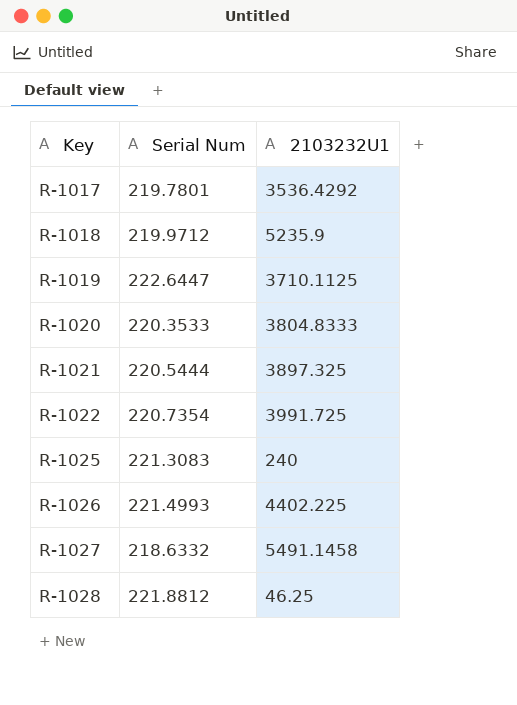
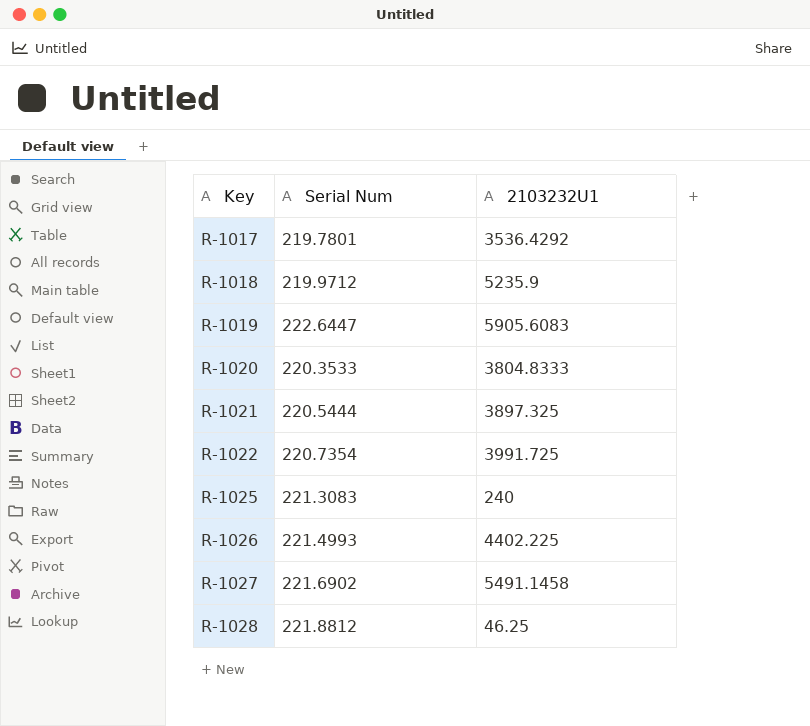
R-1019 | 2103232U1: 3710.1125 -> 5905.6083
R-1027 | Serial Num: 218.6332 -> 221.6902

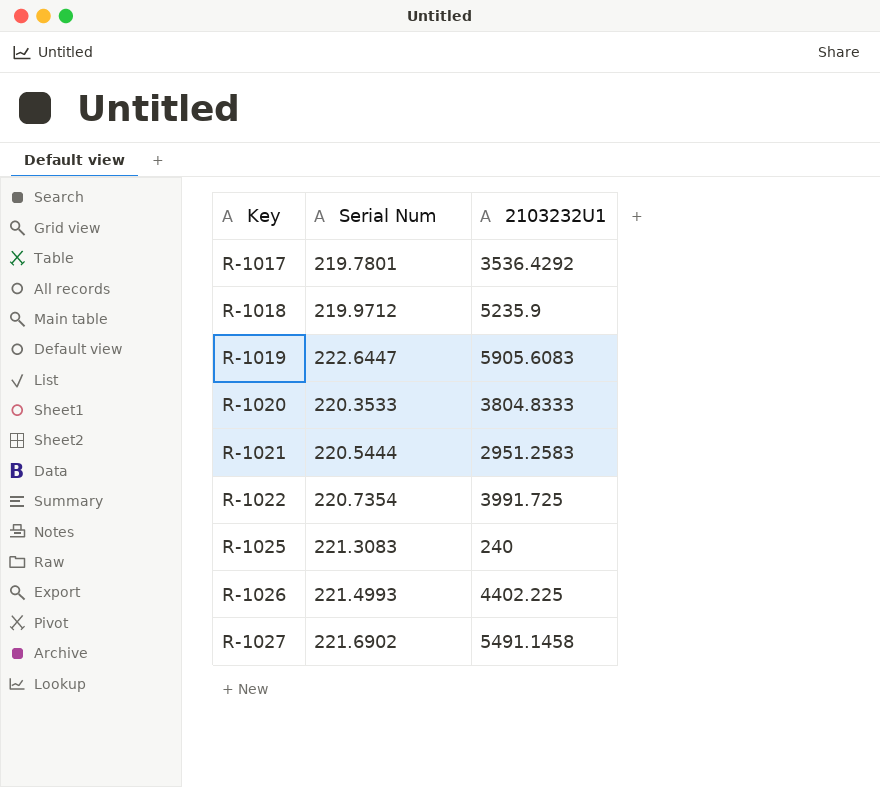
row R-1028: 221.8812 | 46.25 -> none
R-1021 | 2103232U1: 3897.325 -> 2951.2583

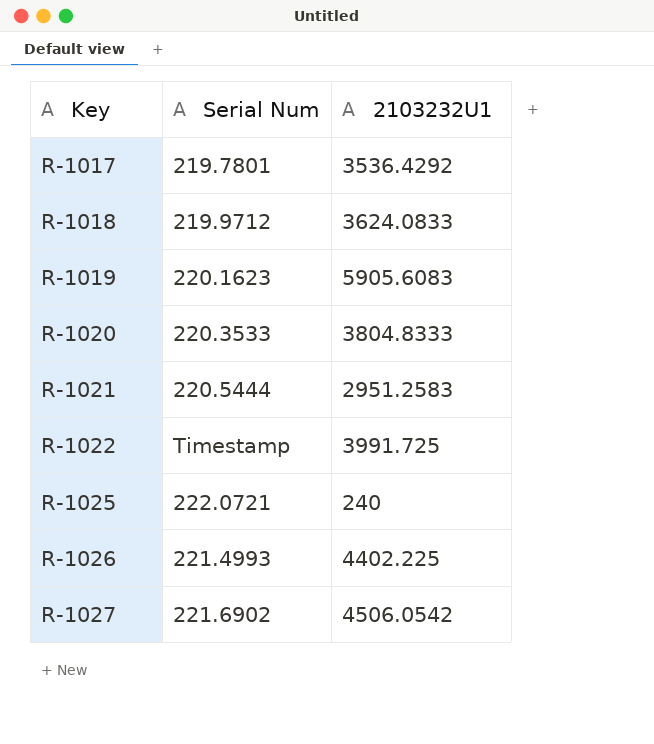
R-1018 | 2103232U1: 5235.9 -> 3624.0833
R-1019 | Serial Num: 222.6447 -> 220.1623
R-1022 | Serial Num: 220.7354 -> Timestamp
R-1025 | Serial Num: 221.3083 -> 222.0721
R-1027 | 2103232U1: 5491.1458 -> 4506.0542

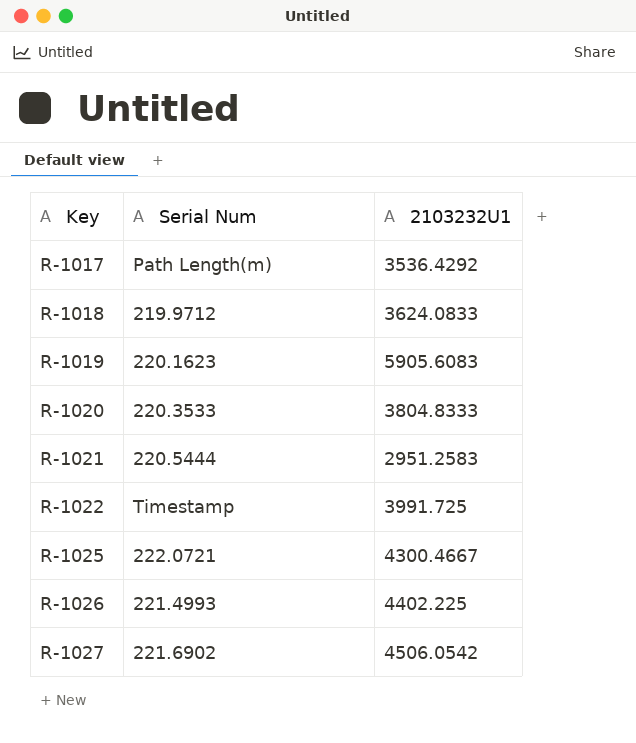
R-1017 | Serial Num: 219.7801 -> Path Length(m)
R-1025 | 2103232U1: 240 -> 4300.4667

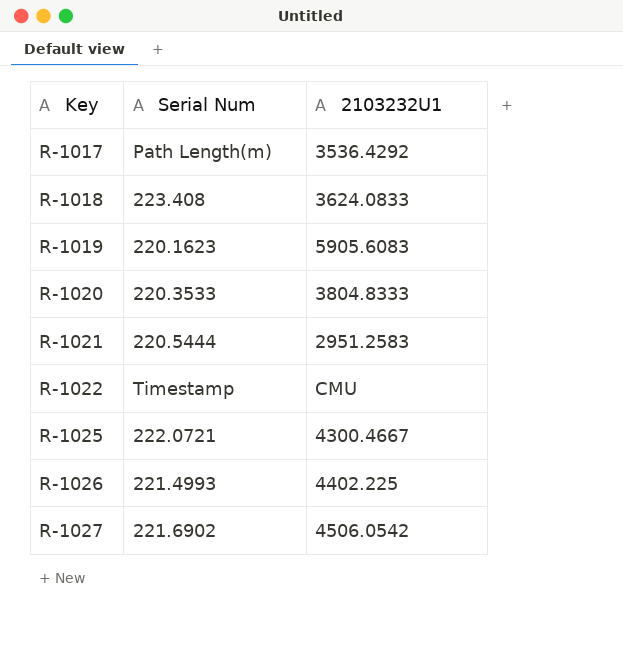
R-1018 | Serial Num: 219.9712 -> 223.408
R-1022 | 2103232U1: 3991.725 -> CMU

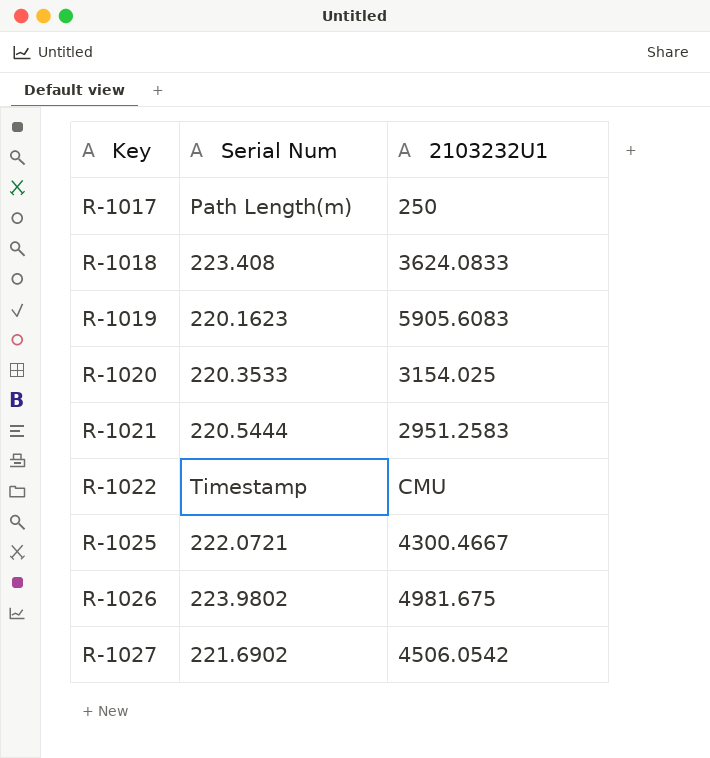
R-1017 | 2103232U1: 3536.4292 -> 250
R-1020 | 2103232U1: 3804.8333 -> 3154.025
R-1026 | Serial Num: 221.4993 -> 223.9802
R-1026 | 2103232U1: 4402.225 -> 4981.675

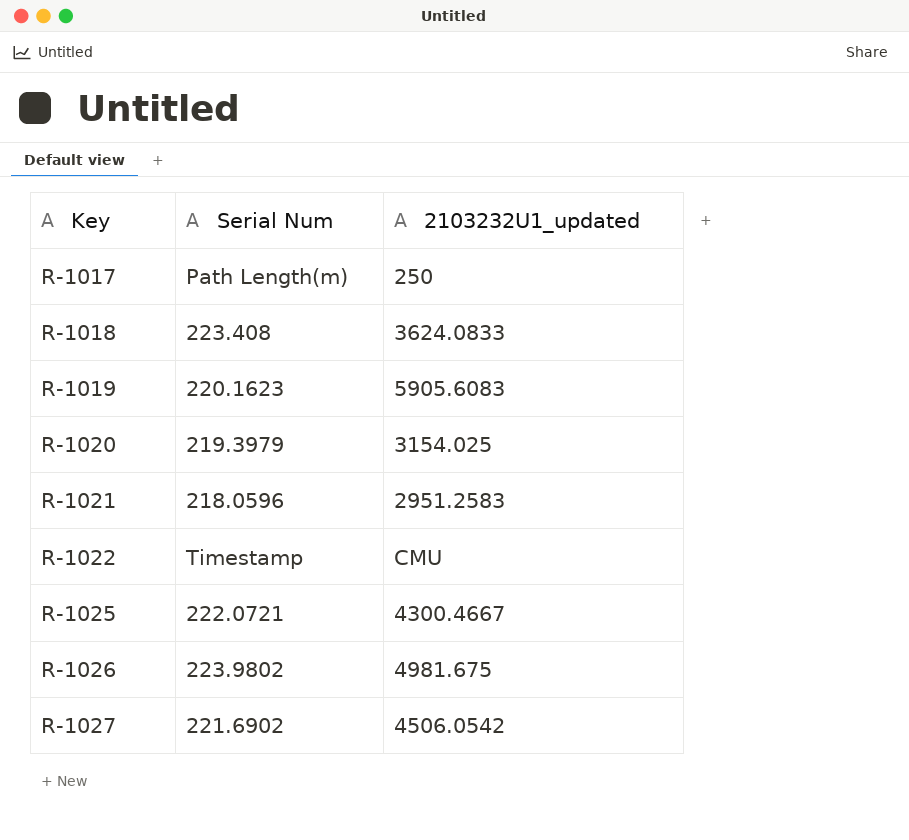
column name: 2103232U1 -> 2103232U1_updated
R-1020 | Serial Num: 220.3533 -> 219.3979
R-1021 | Serial Num: 220.5444 -> 218.0596

